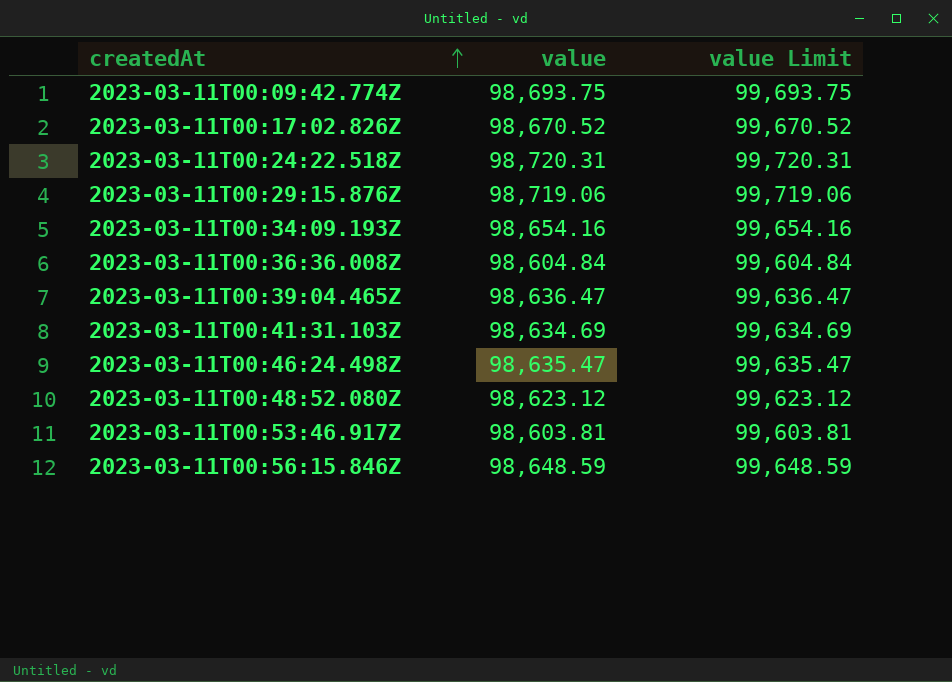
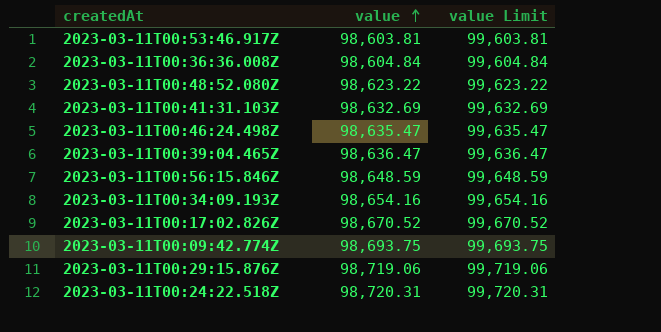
row order: createdAt ascending -> value ascending
2023-03-11T00:48:52.080Z | value: 98,623.12 -> 98,623.22
2023-03-11T00:48:52.080Z | value Limit: 99,623.12 -> 99,623.22
2023-03-11T00:41:31.103Z | value: 98,634.69 -> 98,632.69
2023-03-11T00:41:31.103Z | value Limit: 99,634.69 -> 99,632.69

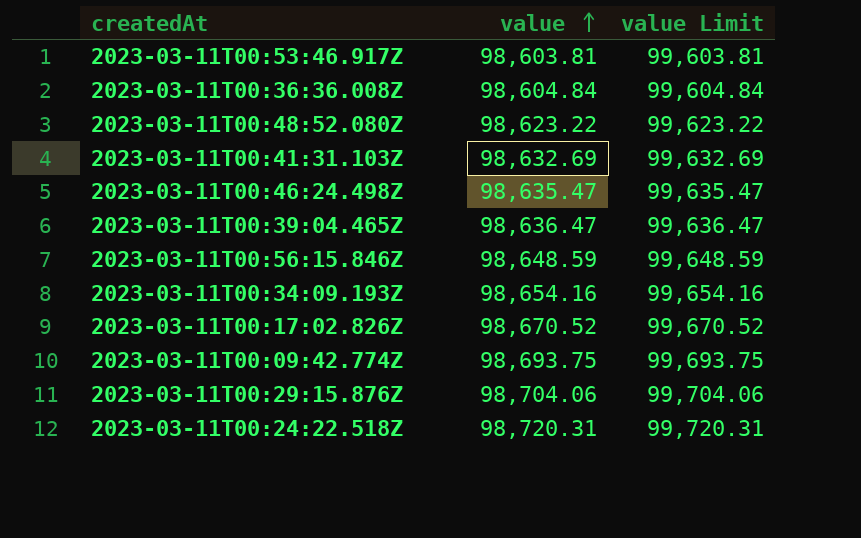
2023-03-11T00:29:15.876Z | value: 98,719.06 -> 98,704.06
2023-03-11T00:29:15.876Z | value Limit: 99,719.06 -> 99,704.06

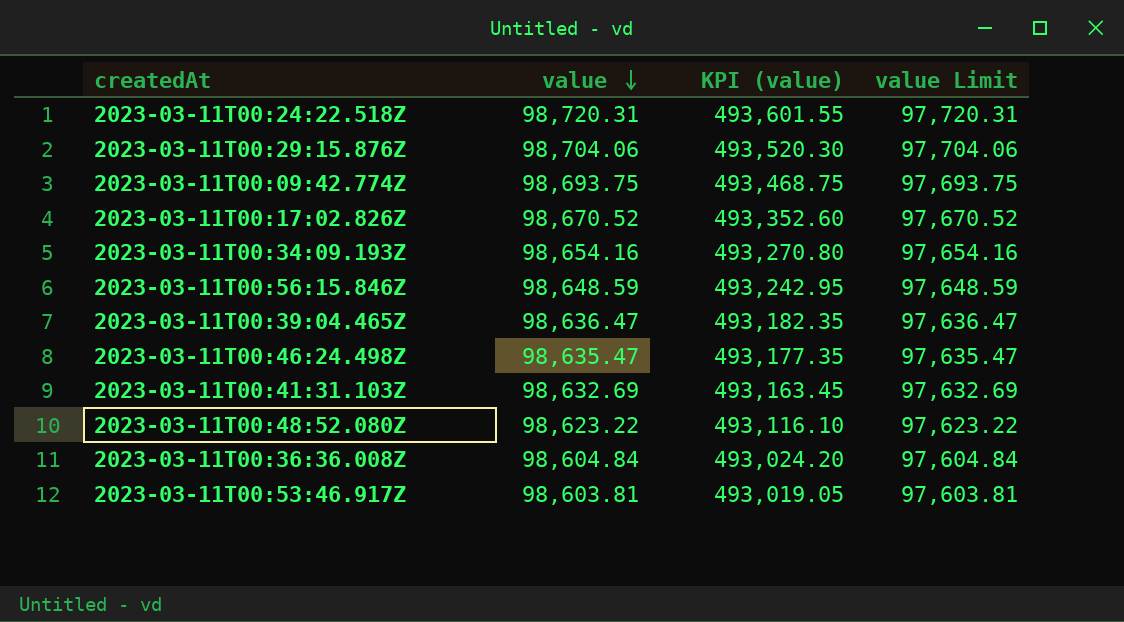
row order: value ascending -> value descending
column KPI (value) | formula: none -> [value] * 5
column value Limit | formula: [value] + 1000 -> [value] - 1000

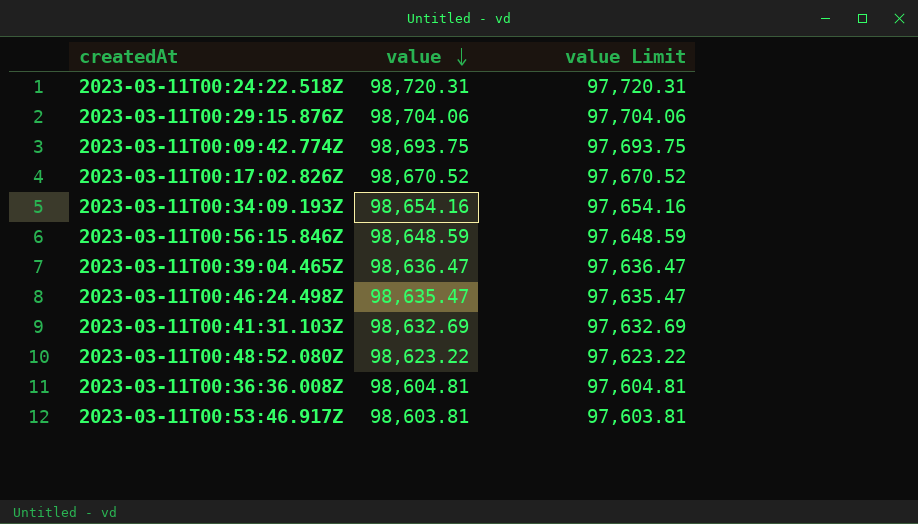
column KPI (value) | formula: [value] * 5 -> none
2023-03-11T00:36:36.008Z | value: 98,604.84 -> 98,604.81
2023-03-11T00:36:36.008Z | value Limit: 97,604.84 -> 97,604.81

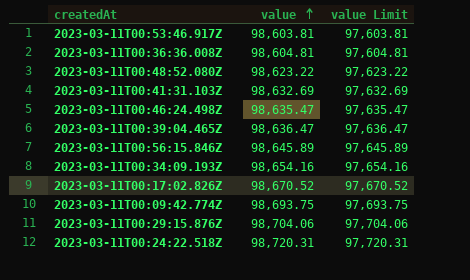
row order: value descending -> value ascending
2023-03-11T00:56:15.846Z | value: 98,648.59 -> 98,645.89
2023-03-11T00:56:15.846Z | value Limit: 97,648.59 -> 97,645.89

